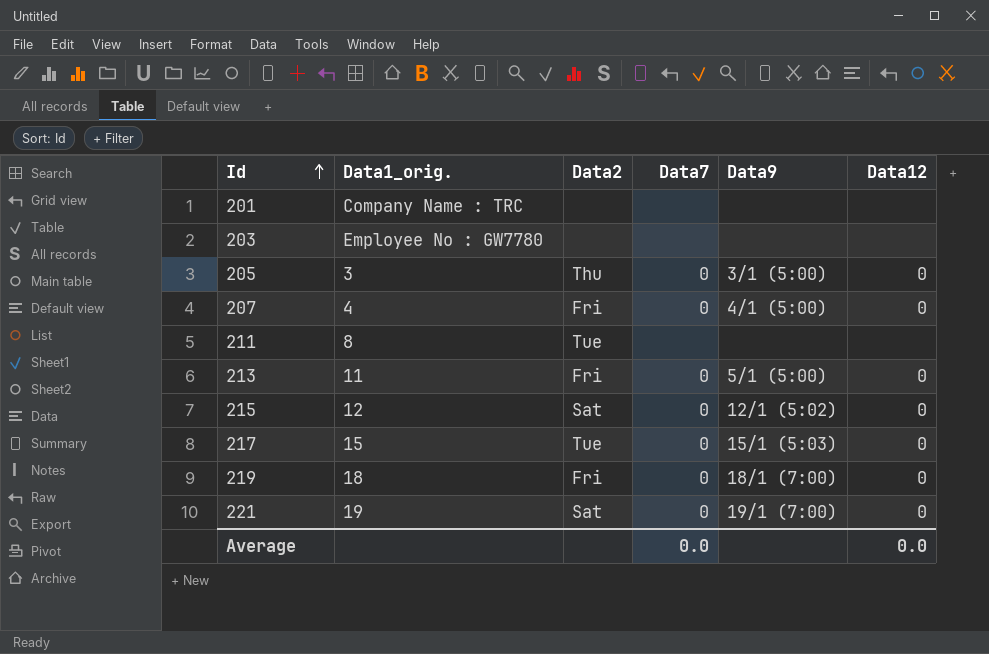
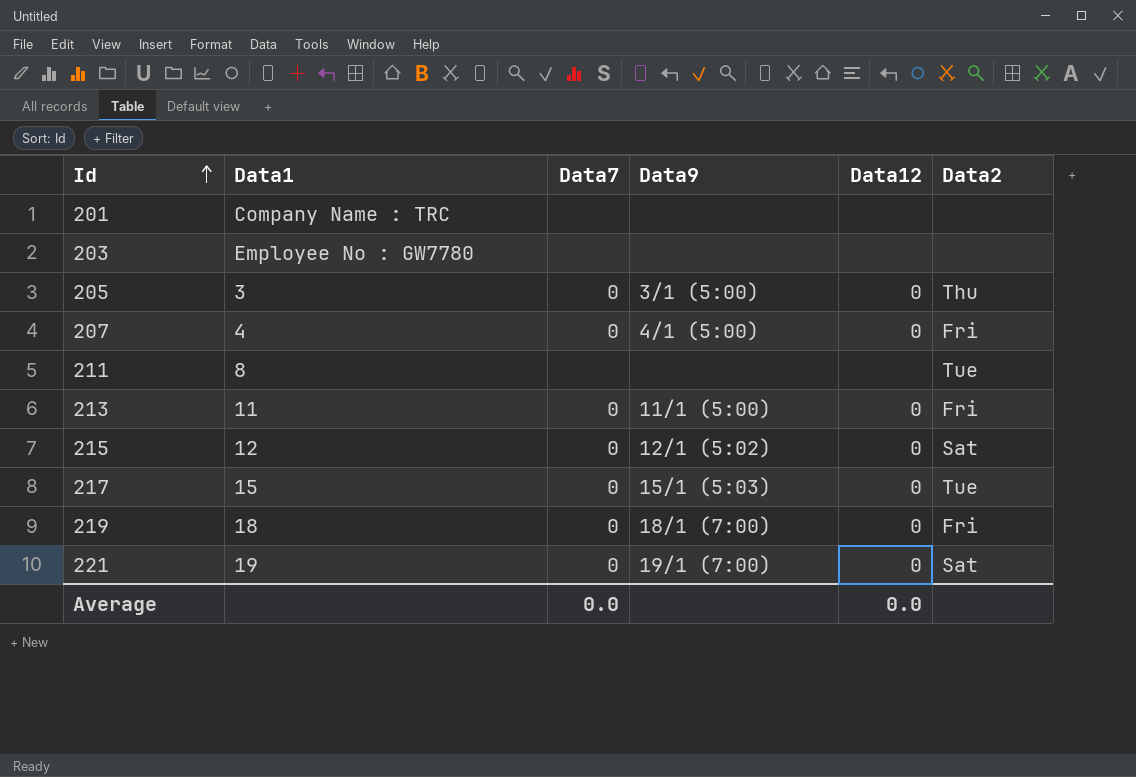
column name: Data1_orig. -> Data1
column Data2 | position: 3 -> 6
213 | Data9: 5/1 (5:00) -> 11/1 (5:00)

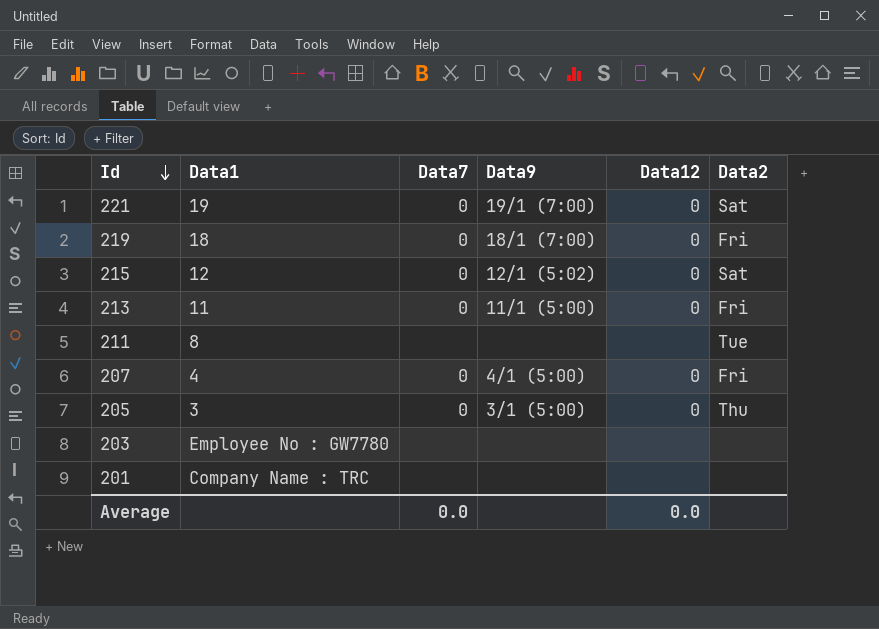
row order: Id ascending -> Id descending
row 217: 15 | 0 | 15/1 (5:03) | 0 | Tue -> none

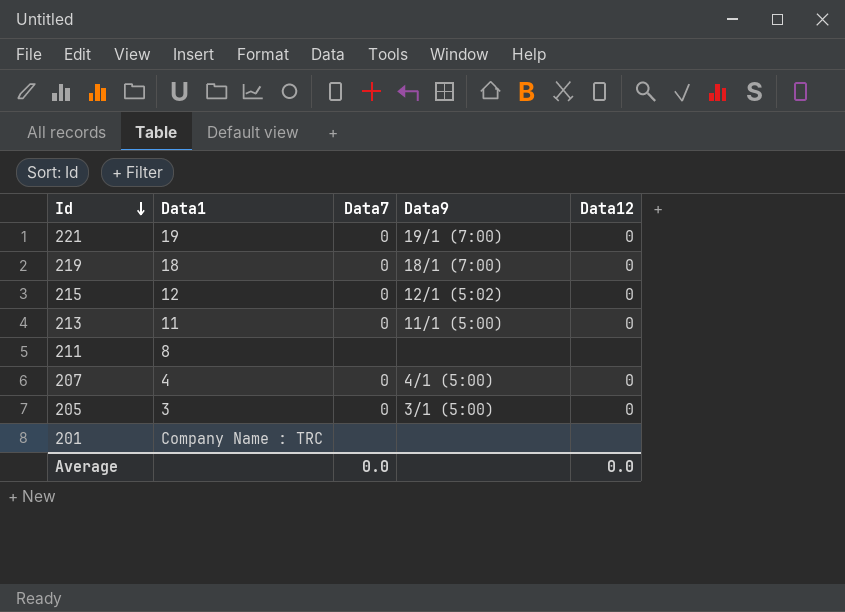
column Data2 | position: 6 -> none
row 203: Employee No : GW7780 | none | none | none | none -> none

